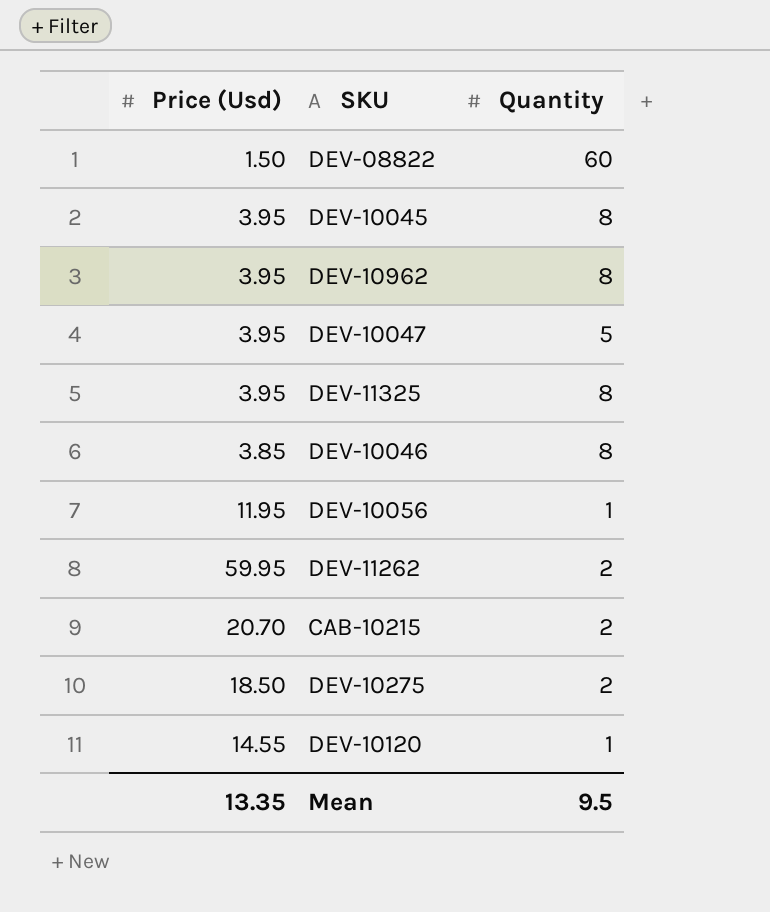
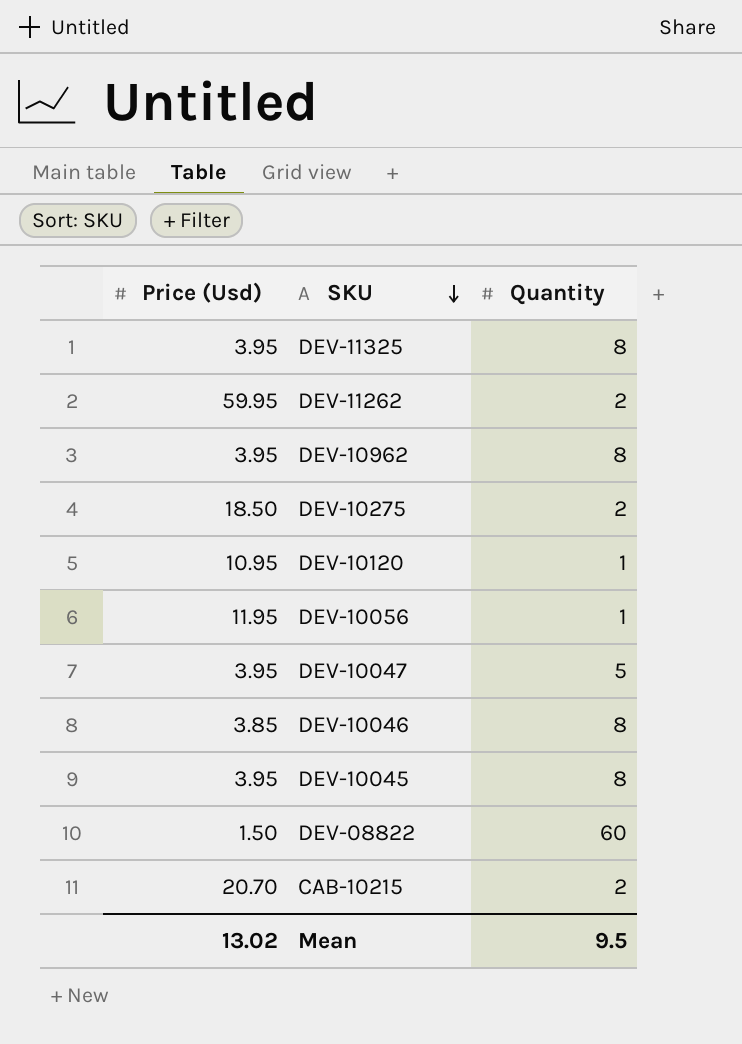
row order: none -> SKU descending
DEV-10120 | Price (Usd): 14.55 -> 10.95
Mean | Price (Usd): 13.35 -> 13.02

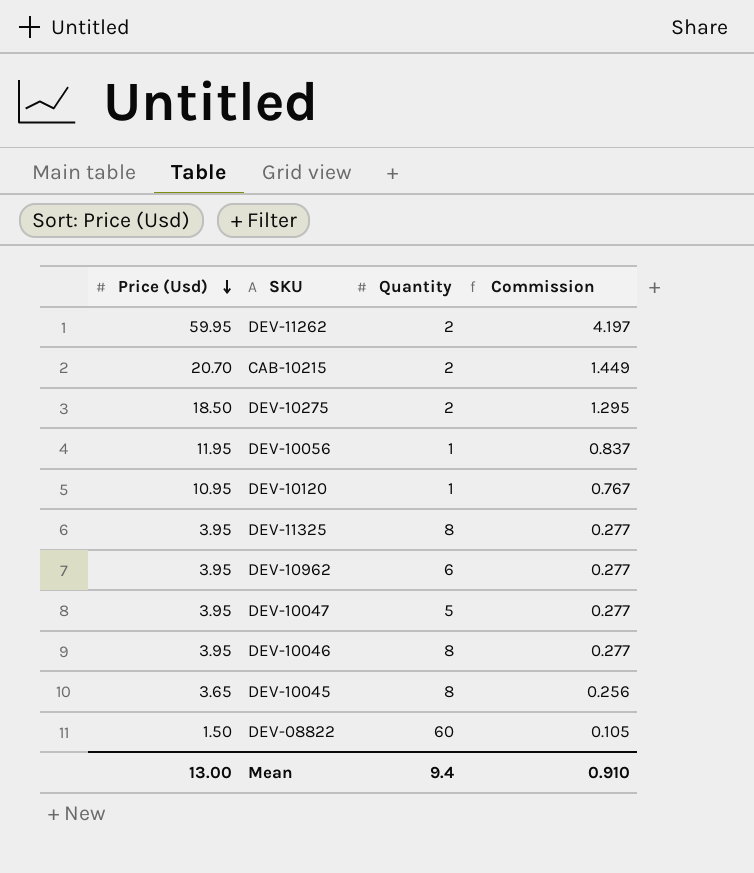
row order: SKU descending -> Price (Usd) descending
column Commission | formula: none -> [Price (Usd)] * 0.07
DEV-10962 | Quantity: 8 -> 6
DEV-10046 | Price (Usd): 3.85 -> 3.95
DEV-10045 | Price (Usd): 3.95 -> 3.65
Mean | Price (Usd): 13.02 -> 13.00
Mean | Quantity: 9.5 -> 9.4

